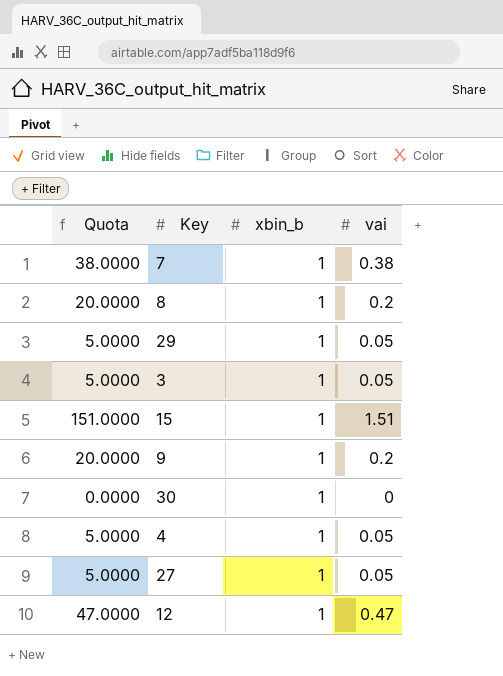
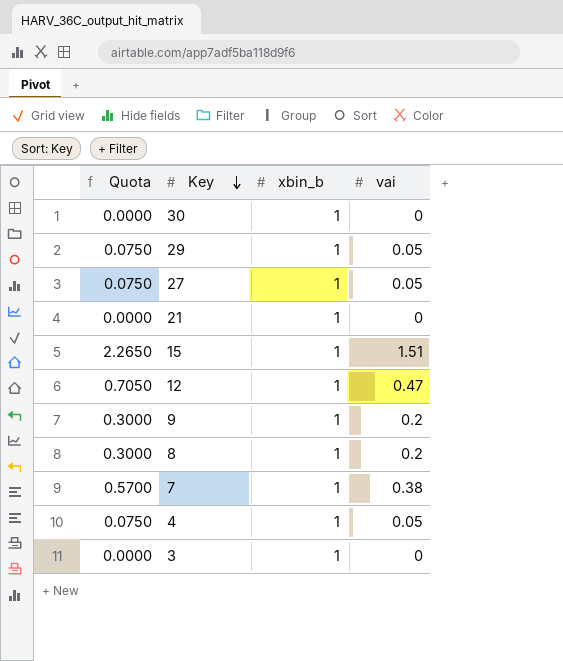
row order: none -> Key descending
column Quota | formula: [vai] * 100 -> [vai] * 1.5
row 21: none -> 0.0000 | 1 | 0
3 | vai: 0.05 -> 0

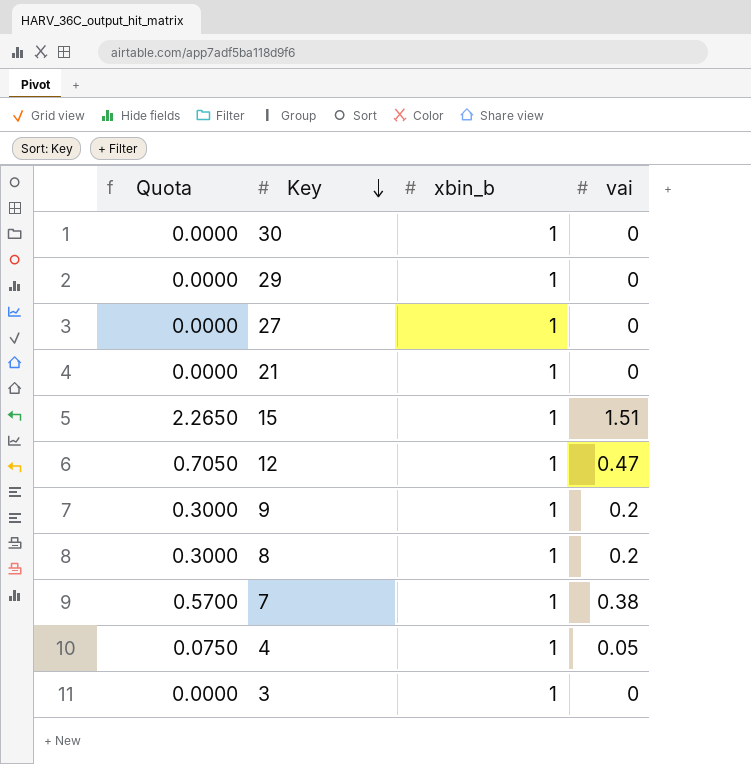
29 | Quota: 0.0750 -> 0.0000
29 | vai: 0.05 -> 0
27 | Quota: 0.0750 -> 0.0000
27 | vai: 0.05 -> 0

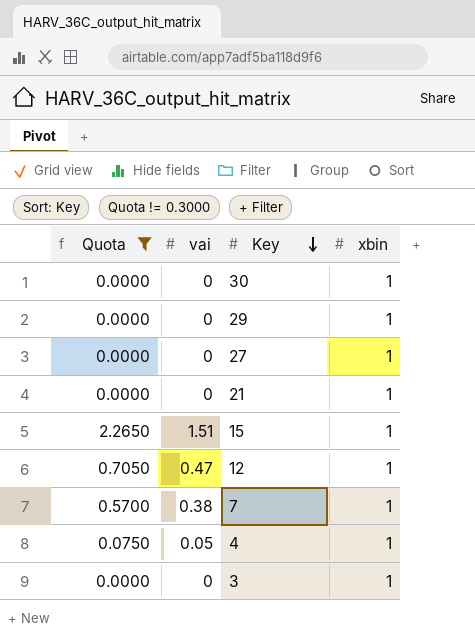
filter: none -> Quota != 0.3000
column vai | position: 4 -> 2
column name: xbin_b -> xbin

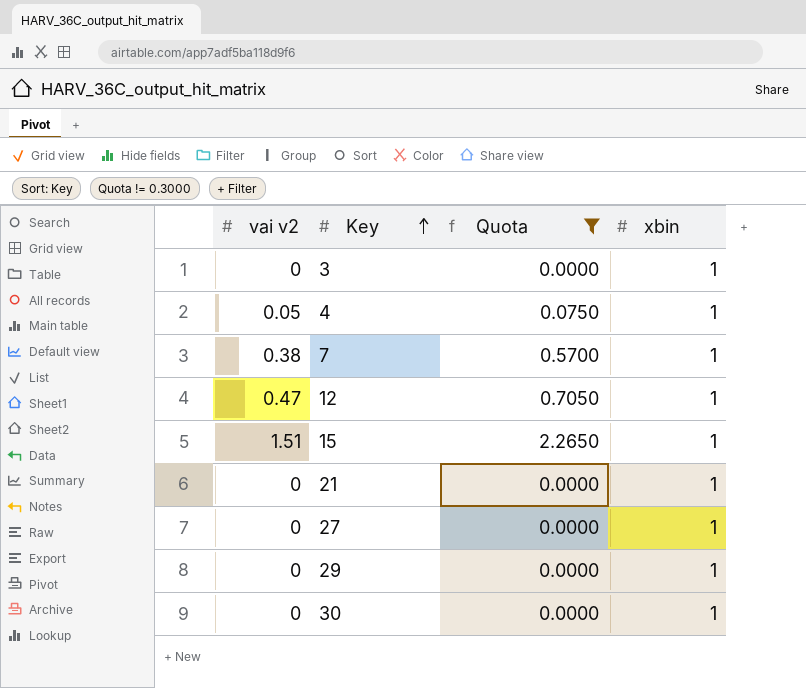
row order: Key descending -> Key ascending
column name: vai -> vai v2
column Quota | position: 1 -> 3

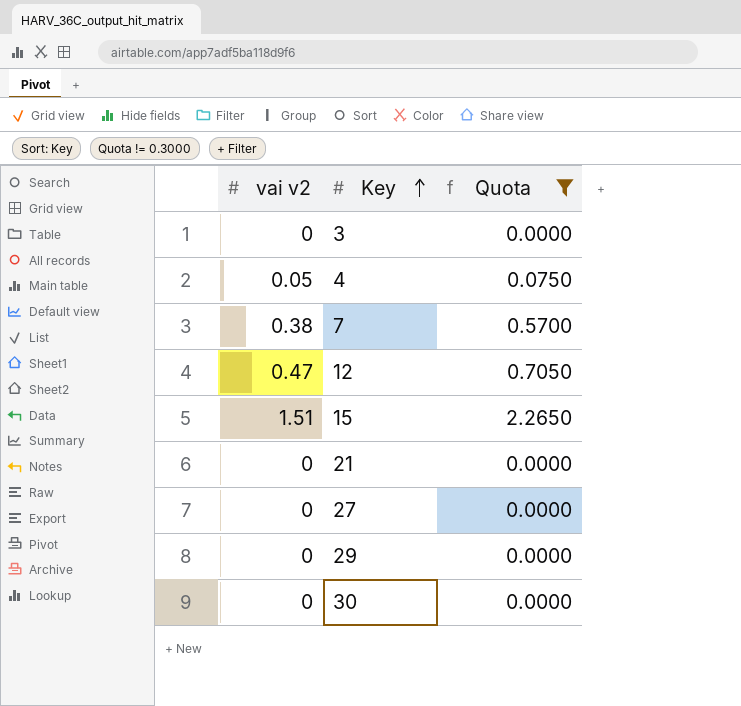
column xbin | position: 4 -> none

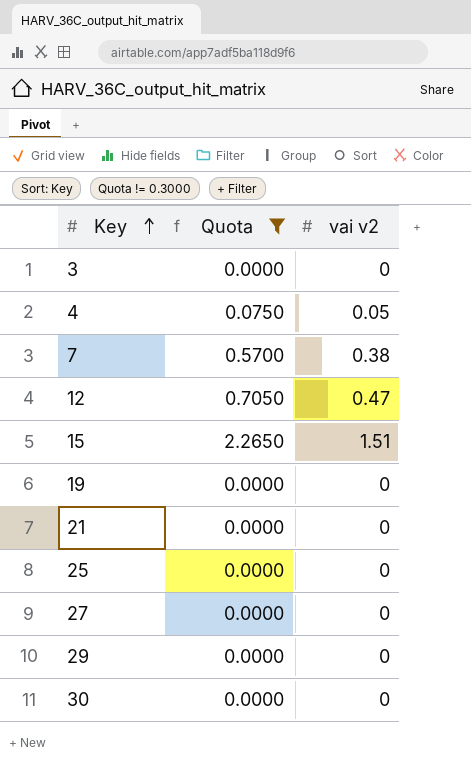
column vai v2 | position: 1 -> 3
row 19: none -> 0.0000 | 0
row 25: none -> 0.0000 | 0

